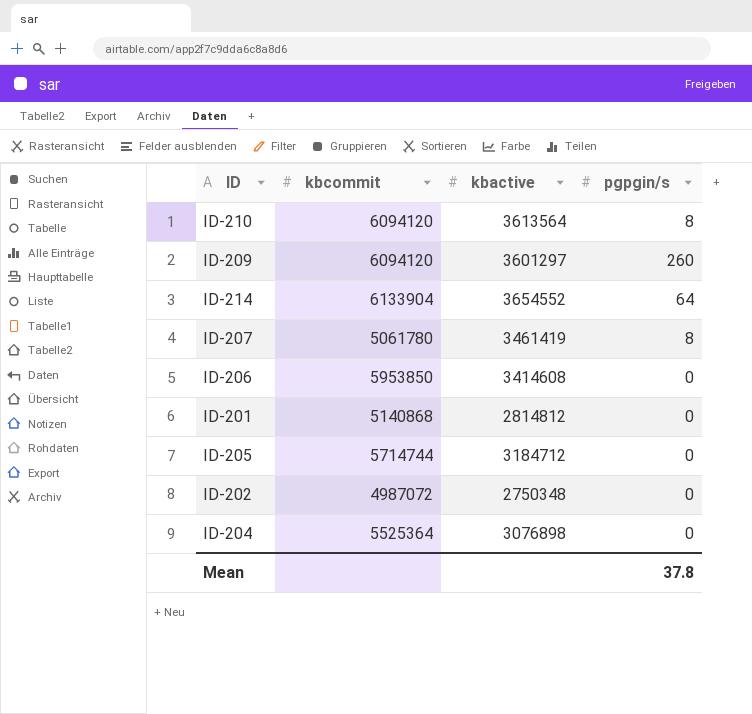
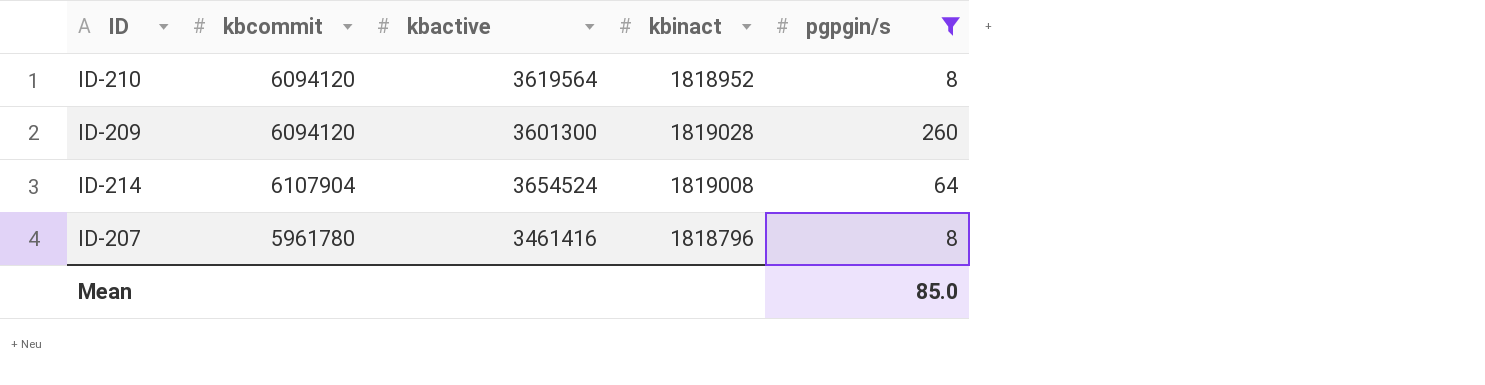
filter: none -> pgpgin/s != 0
column kbinact | position: none -> 4
ID-210 | kbactive: 3613564 -> 3619564
ID-209 | kbactive: 3601297 -> 3601300
ID-214 | kbcommit: 6133904 -> 6107904
ID-214 | kbactive: 3654552 -> 3654524
ID-207 | kbcommit: 5061780 -> 5961780
ID-207 | kbactive: 3461419 -> 3461416
Mean | pgpgin/s: 37.8 -> 85.0

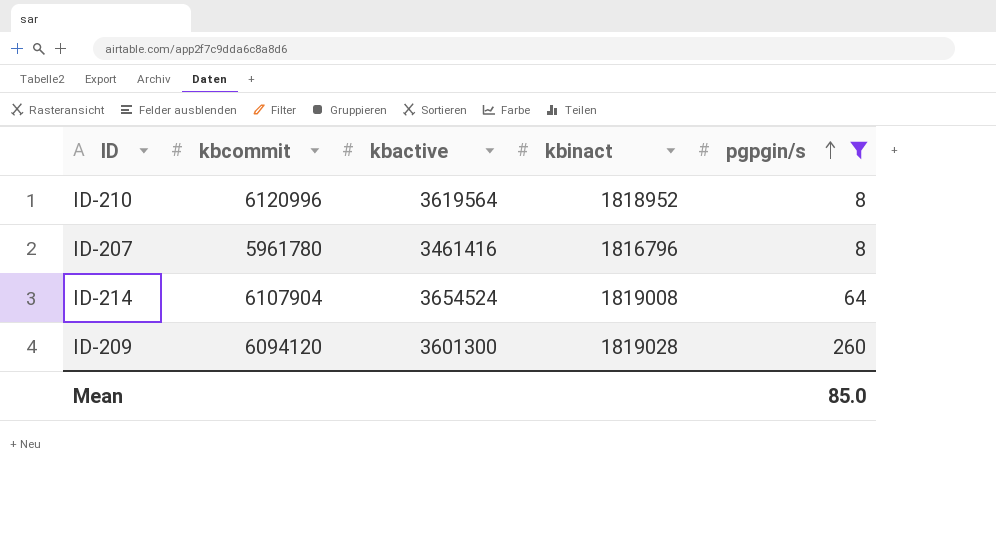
row order: none -> pgpgin/s ascending
ID-210 | kbcommit: 6094120 -> 6120996
ID-207 | kbinact: 1818796 -> 1816796

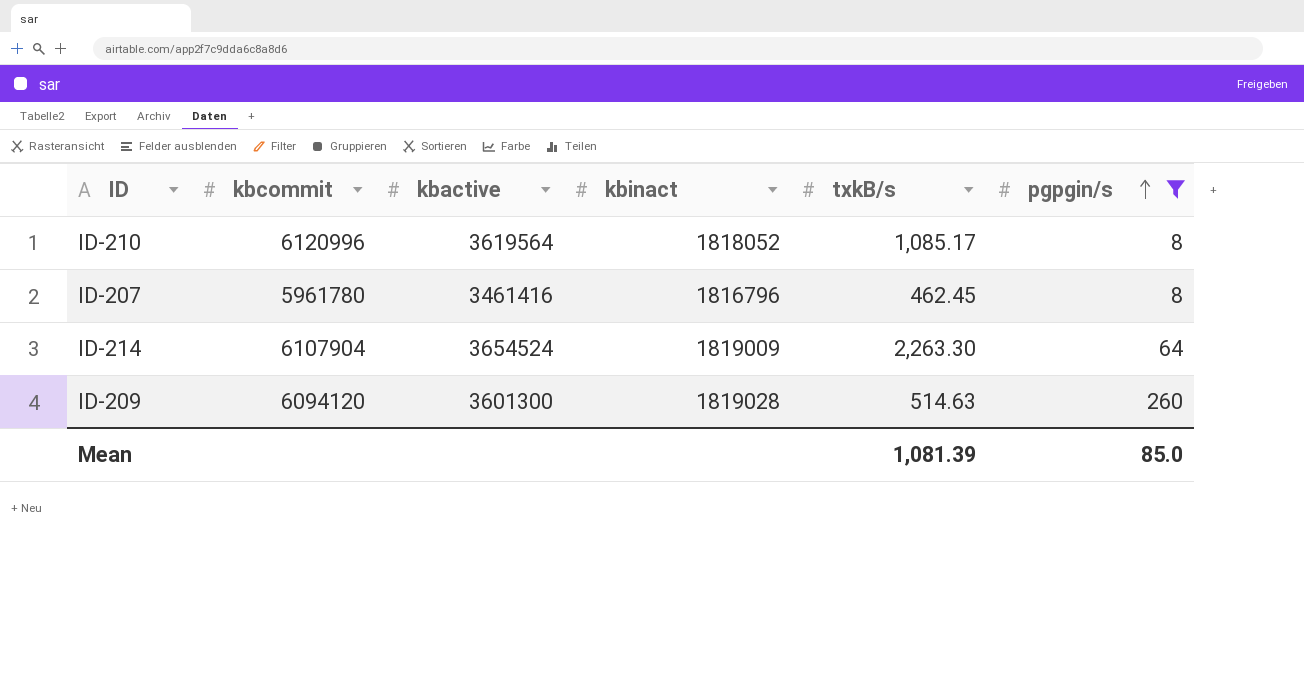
column txkB/s | position: none -> 5
ID-210 | kbinact: 1818952 -> 1818052
ID-214 | kbinact: 1819008 -> 1819009

